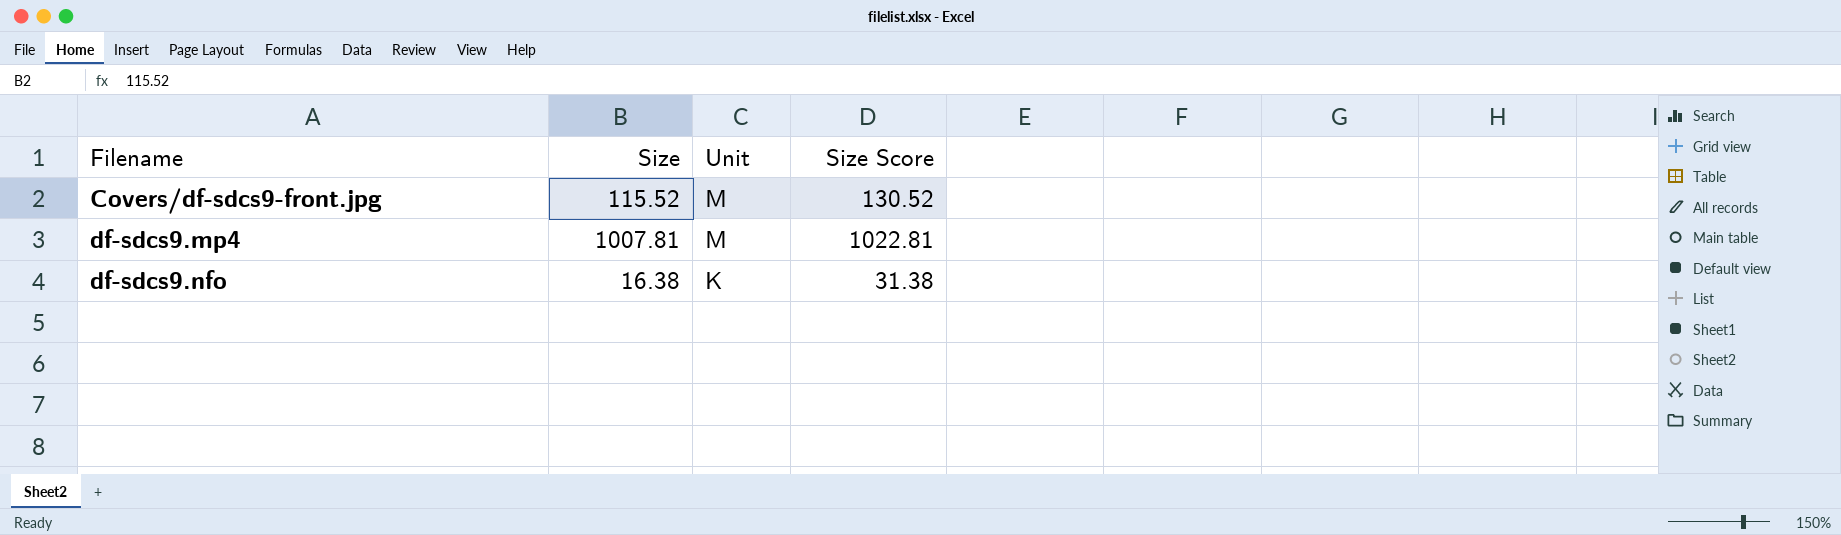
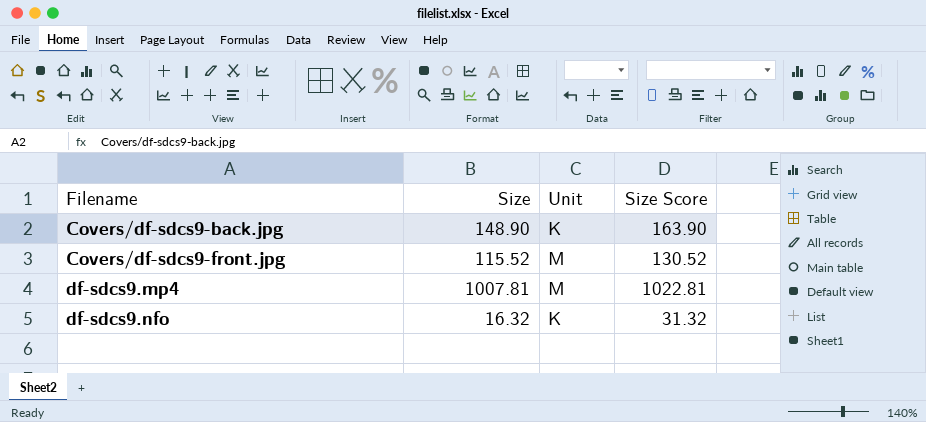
row Covers/df-sdcs9-back.jpg: none -> 148.90 | K | 163.90
df-sdcs9.nfo | Size: 16.38 -> 16.32
df-sdcs9.nfo | Size Score: 31.38 -> 31.32

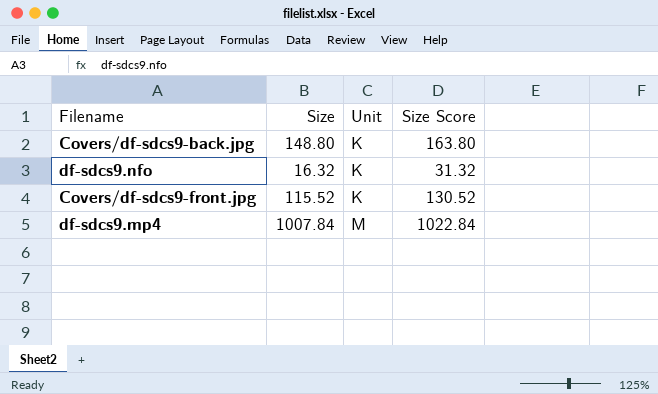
row order: Filename ascending -> Unit ascending
Covers/df-sdcs9-back.jpg | Size: 148.90 -> 148.80
Covers/df-sdcs9-back.jpg | Size Score: 163.90 -> 163.80
Covers/df-sdcs9-front.jpg | Unit: M -> K
df-sdcs9.mp4 | Size: 1007.81 -> 1007.84
df-sdcs9.mp4 | Size Score: 1022.81 -> 1022.84

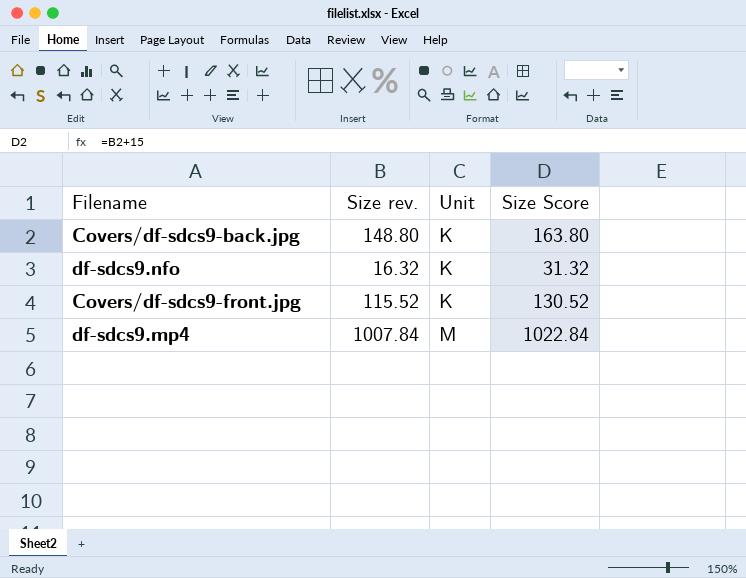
column name: Size -> Size rev.

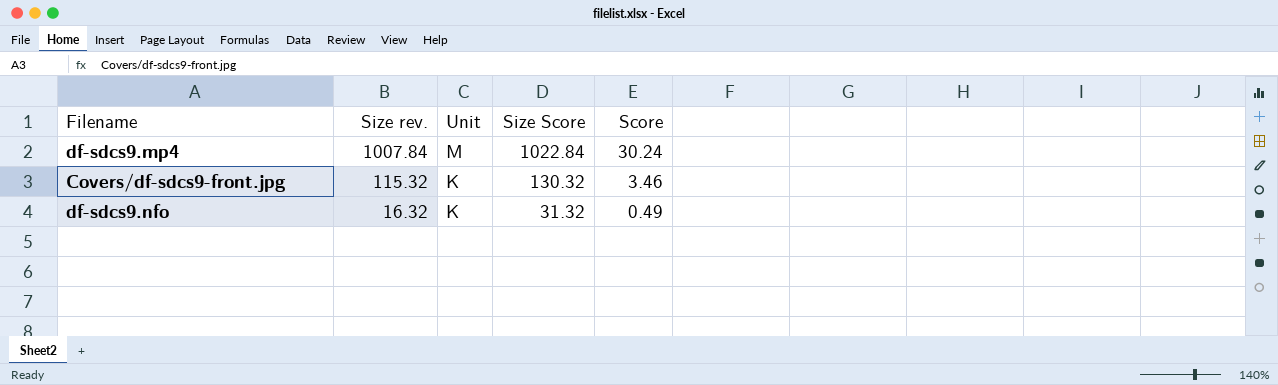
row order: Unit ascending -> Size rev. descending
column Score | formula: none -> [Size rev.] * 0.03
row Covers/df-sdcs9-back.jpg: 148.80 | K | 163.80 -> none
Covers/df-sdcs9-front.jpg | Size rev.: 115.52 -> 115.32
Covers/df-sdcs9-front.jpg | Size Score: 130.52 -> 130.32

